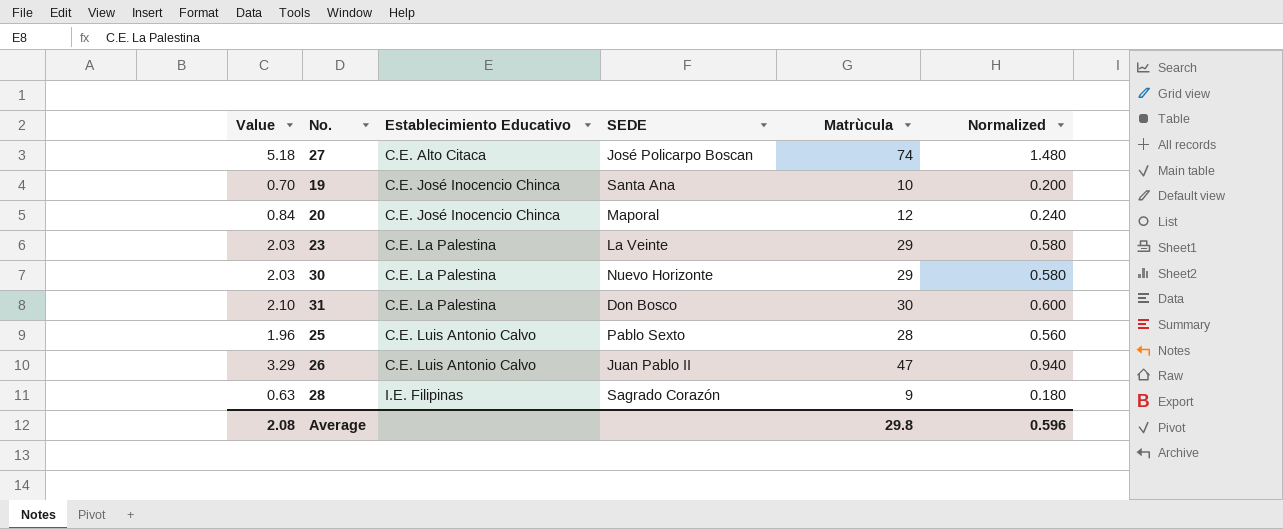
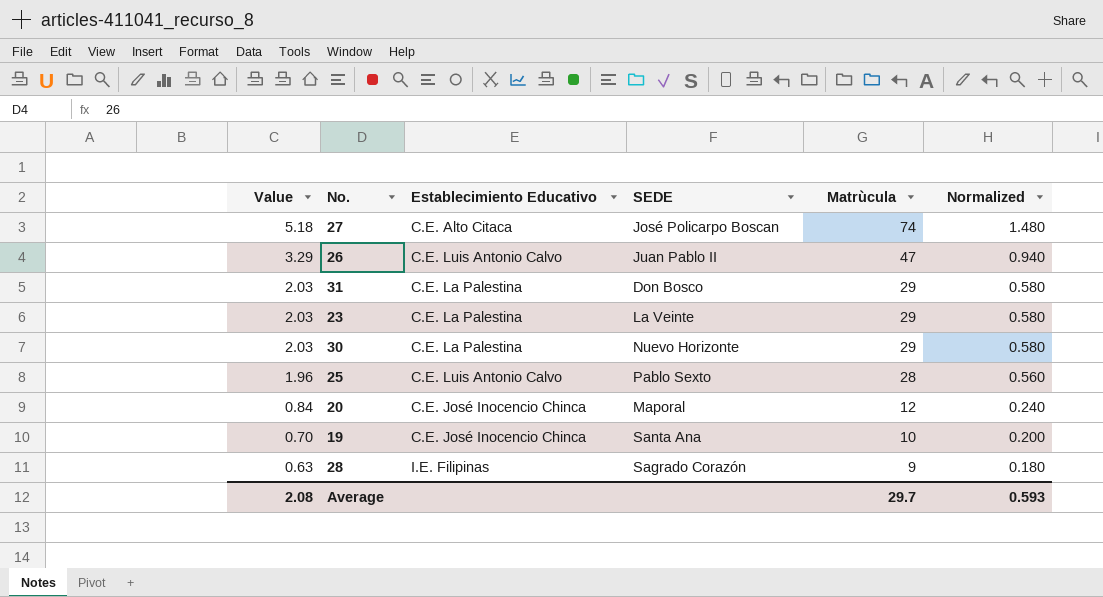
row order: Establecimiento Educativo ascending -> Value descending
31 | Value: 2.10 -> 2.03
31 | Matrùcula: 30 -> 29
31 | Normalized: 0.600 -> 0.580
Average | Matrùcula: 29.8 -> 29.7
Average | Normalized: 0.596 -> 0.593

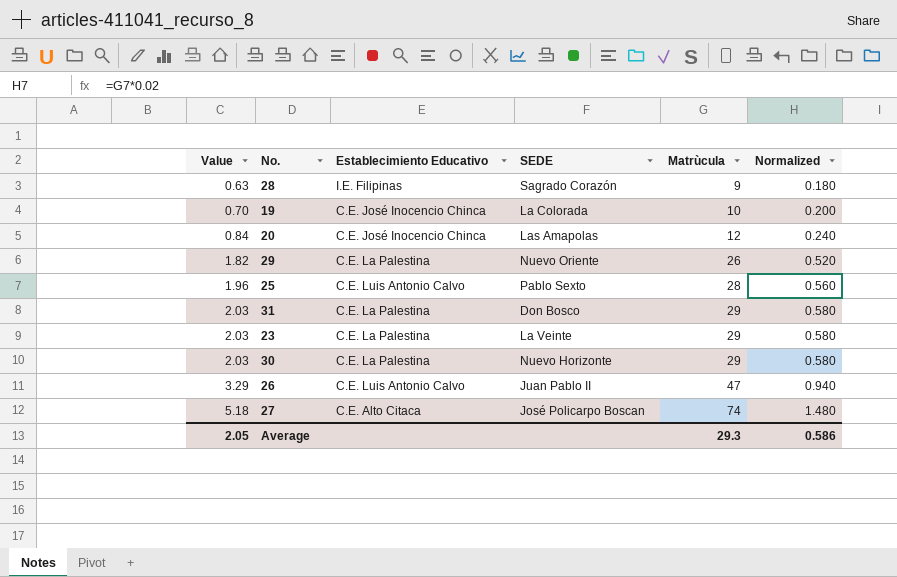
row order: Value descending -> Value ascending
19 | SEDE: Santa Ana -> La Colorada
20 | SEDE: Maporal -> Las Amapolas
row 29: none -> 1.82 | C.E. La Palestina | Nuevo Oriente | 26 | 0.520
Average | Value: 2.08 -> 2.05
Average | Matrùcula: 29.7 -> 29.3
Average | Normalized: 0.593 -> 0.586

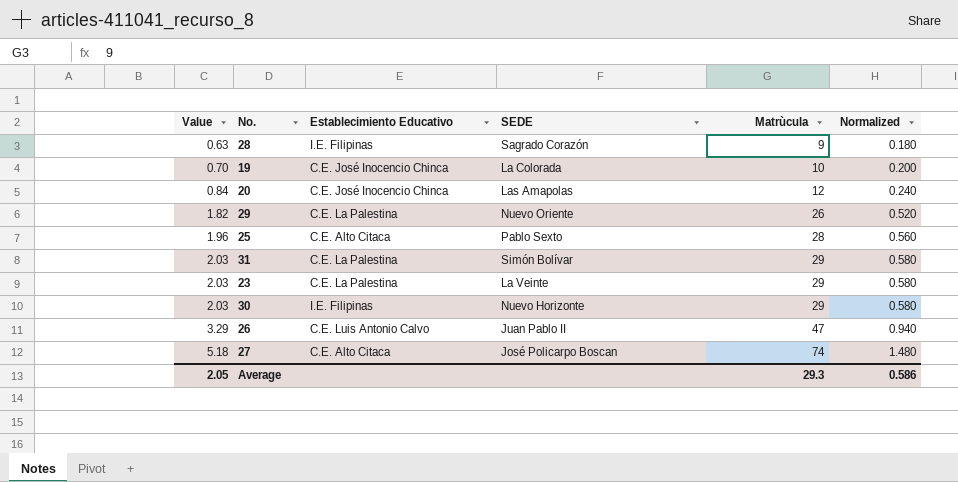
25 | Establecimiento Educativo: C.E. Luis Antonio Calvo -> C.E. Alto Citaca
31 | SEDE: Don Bosco -> Simón Bolívar
30 | Establecimiento Educativo: C.E. La Palestina -> I.E. Filipinas

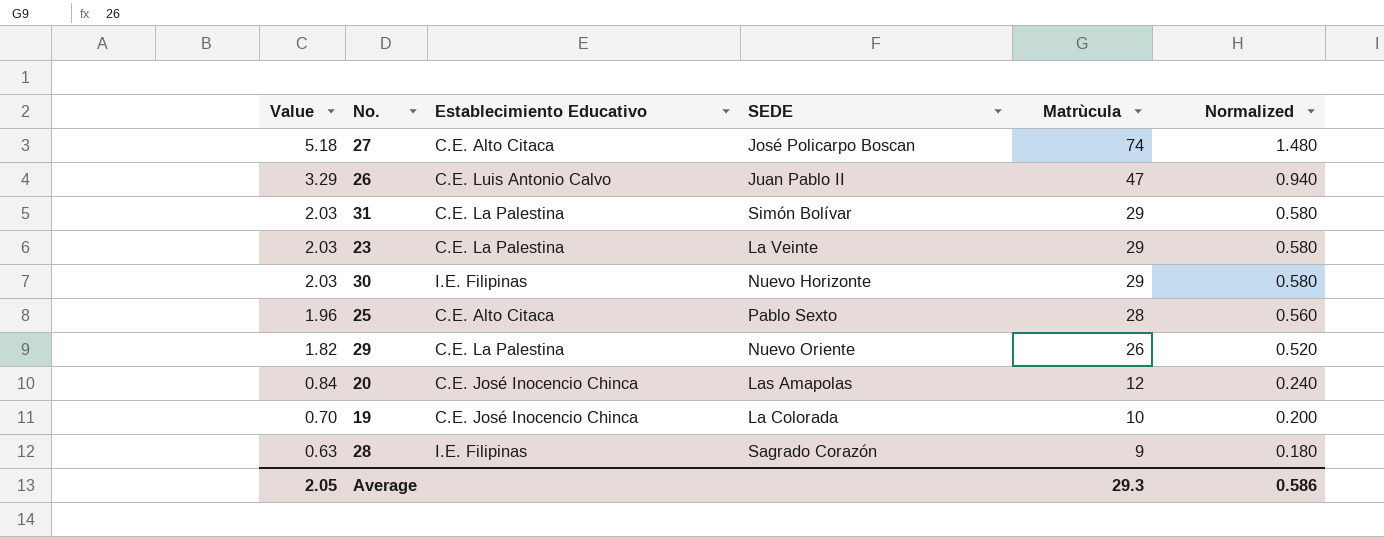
row order: Value ascending -> Value descending

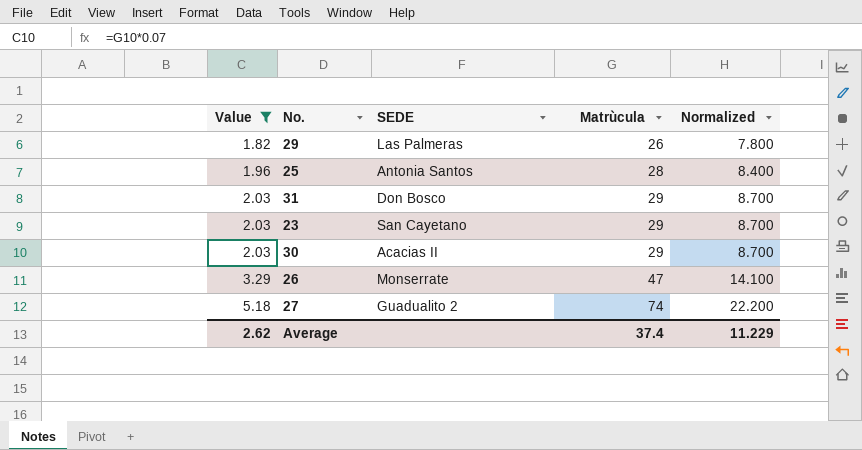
filter: none -> Value >= 1.82
row order: Value descending -> Value ascending
column Establecimiento Educativo | position: 3 -> none
column Normalized | formula: [Matrùcula] * 0.02 -> [Matrùcula] * 0.3
29 | SEDE: Nuevo Oriente -> Las Palmeras
25 | SEDE: Pablo Sexto -> Antonia Santos
31 | SEDE: Simón Bolívar -> Don Bosco
23 | SEDE: La Veinte -> San Cayetano
30 | SEDE: Nuevo Horizonte -> Acacias II
26 | SEDE: Juan Pablo II -> Monserrate
27 | SEDE: José Policarpo Boscan -> Guadualito 2
Average | Value: 2.05 -> 2.62
Average | Matrùcula: 29.3 -> 37.4
Average | Normalized: 0.586 -> 11.229

